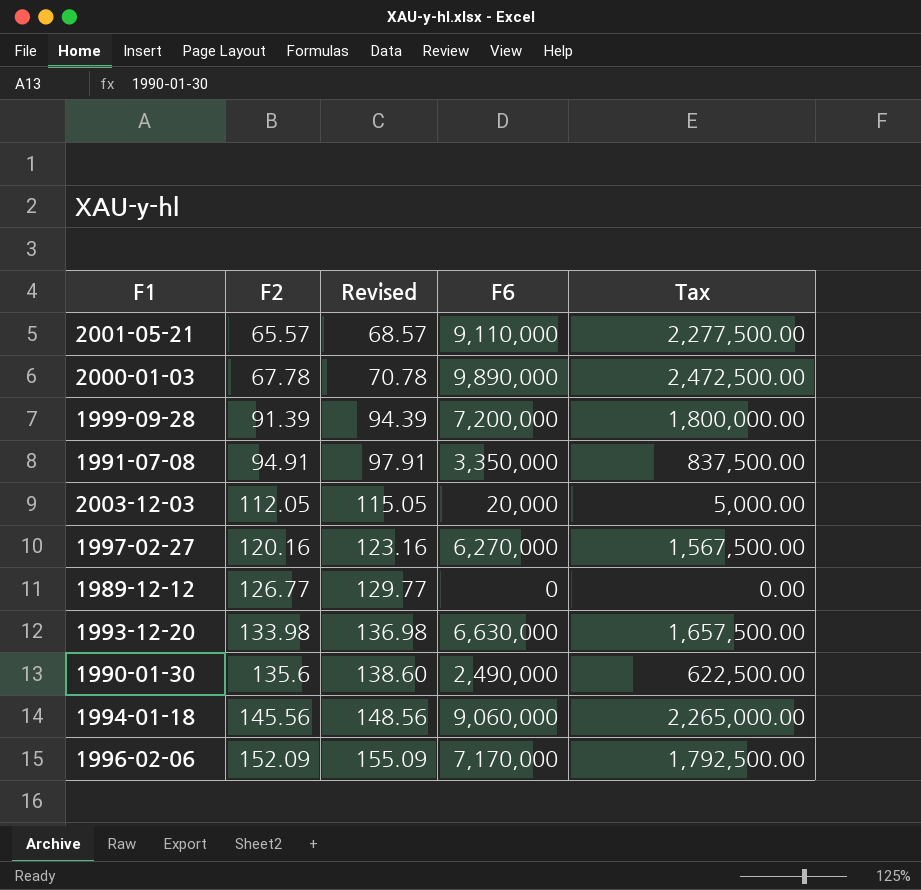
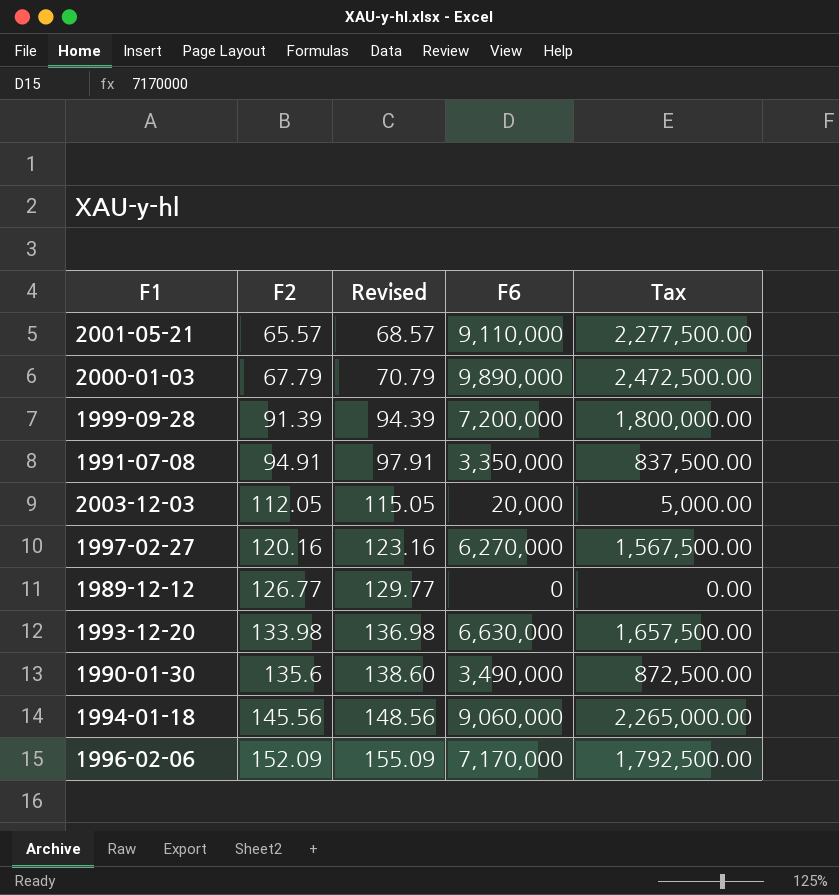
2000-01-03 | F2: 67.78 -> 67.79
2000-01-03 | Revised: 70.78 -> 70.79
1990-01-30 | F6: 2,490,000 -> 3,490,000
1990-01-30 | Tax: 622,500.00 -> 872,500.00

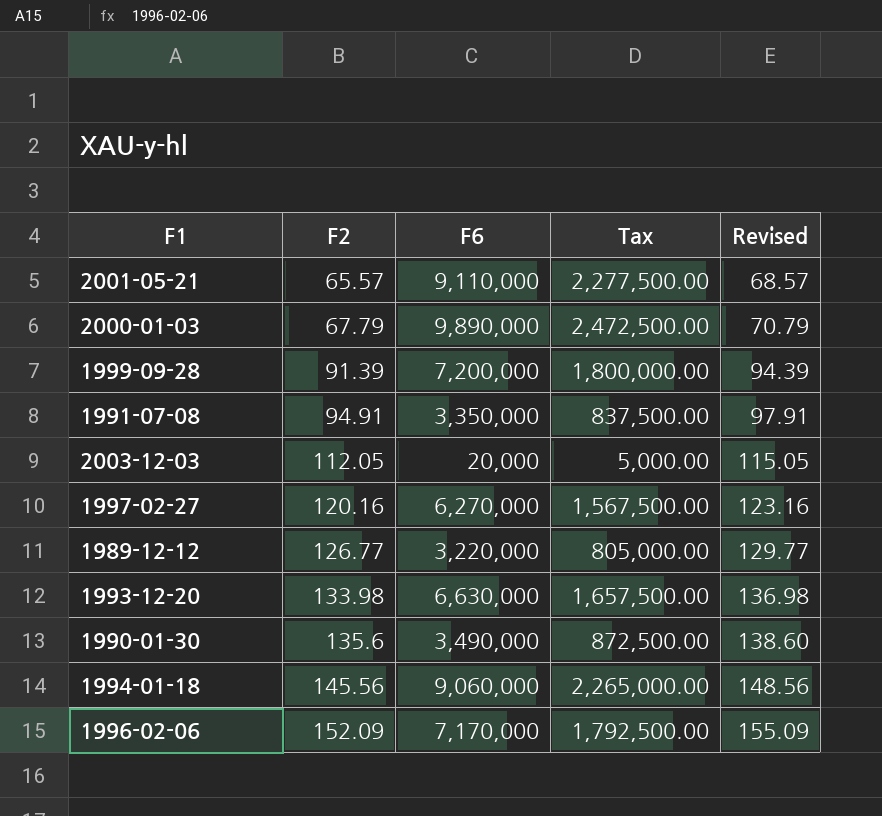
column Revised | position: 3 -> 5
1989-12-12 | F6: 0 -> 3,220,000
1989-12-12 | Tax: 0.00 -> 805,000.00

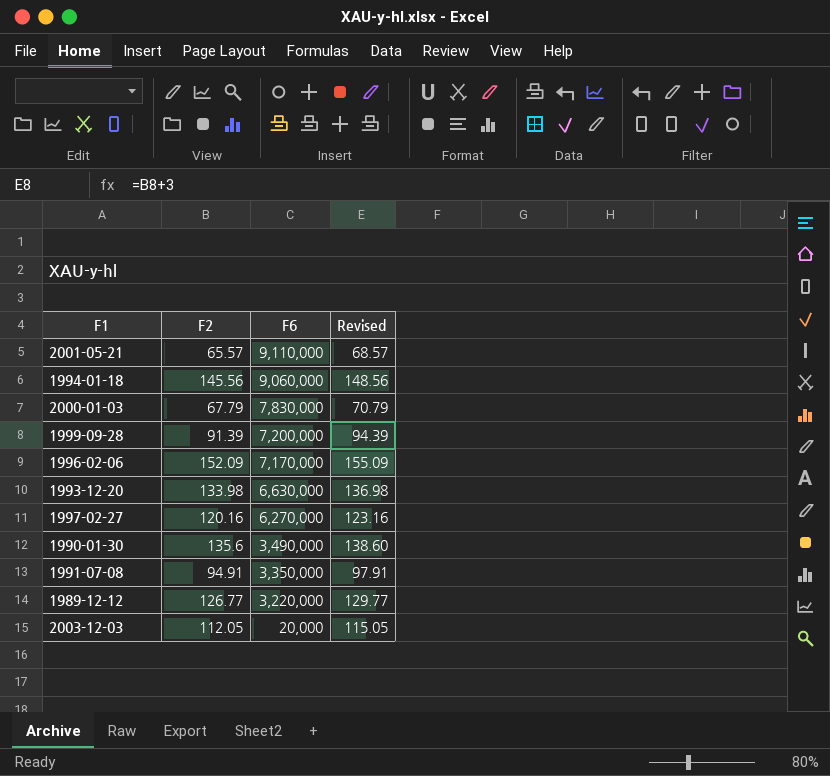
row order: F2 ascending -> F6 descending
column Tax | formula: [F6] * 0.25 -> none
2000-01-03 | F6: 9,890,000 -> 7,830,000

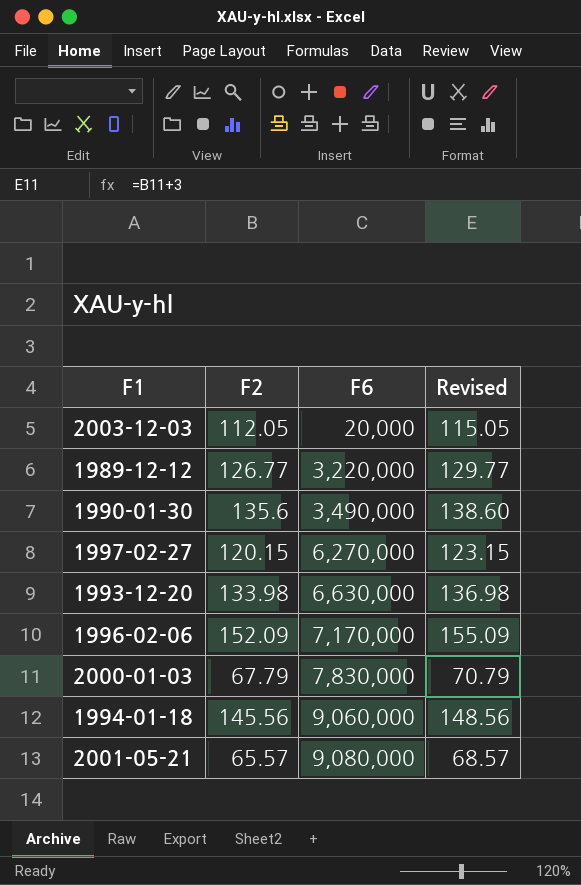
row order: F6 descending -> F6 ascending
row 1999-09-28: 91.39 | 7,200,000 | 94.39 -> none
row 1991-07-08: 94.91 | 3,350,000 | 97.91 -> none
1997-02-27 | F2: 120.16 -> 120.15
1997-02-27 | Revised: 123.16 -> 123.15
2001-05-21 | F6: 9,110,000 -> 9,080,000

